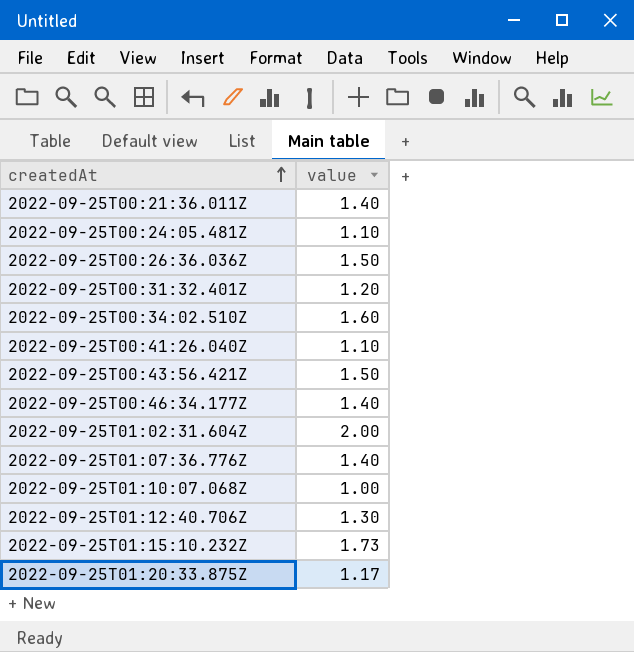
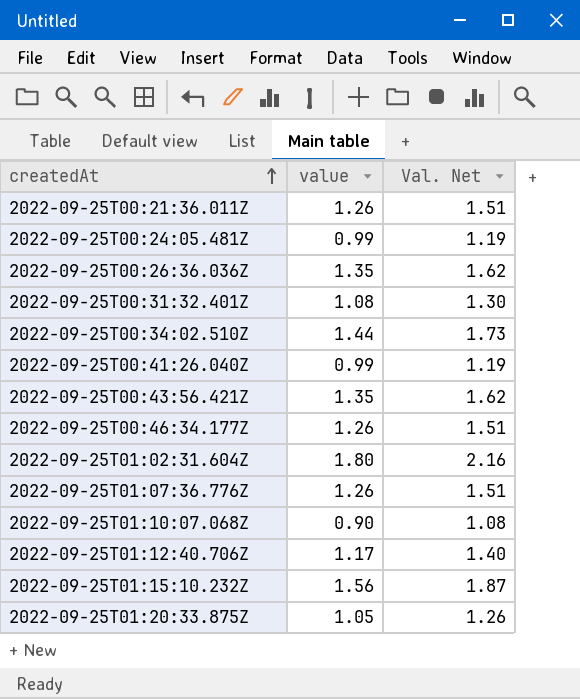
column Val. Net | formula: none -> [value] * 1.2
2022-09-25T00:21:36.011Z | value: 1.40 -> 1.26
2022-09-25T00:24:05.481Z | value: 1.10 -> 0.99
2022-09-25T00:26:36.036Z | value: 1.50 -> 1.35
2022-09-25T00:31:32.401Z | value: 1.20 -> 1.08
2022-09-25T00:34:02.510Z | value: 1.60 -> 1.44
2022-09-25T00:41:26.040Z | value: 1.10 -> 0.99
2022-09-25T00:43:56.421Z | value: 1.50 -> 1.35
2022-09-25T00:46:34.177Z | value: 1.40 -> 1.26
2022-09-25T01:02:31.604Z | value: 2.00 -> 1.80
2022-09-25T01:07:36.776Z | value: 1.40 -> 1.26
2022-09-25T01:10:07.068Z | value: 1.00 -> 0.90
2022-09-25T01:12:40.706Z | value: 1.30 -> 1.17
2022-09-25T01:15:10.232Z | value: 1.73 -> 1.56
2022-09-25T01:20:33.875Z | value: 1.17 -> 1.05

